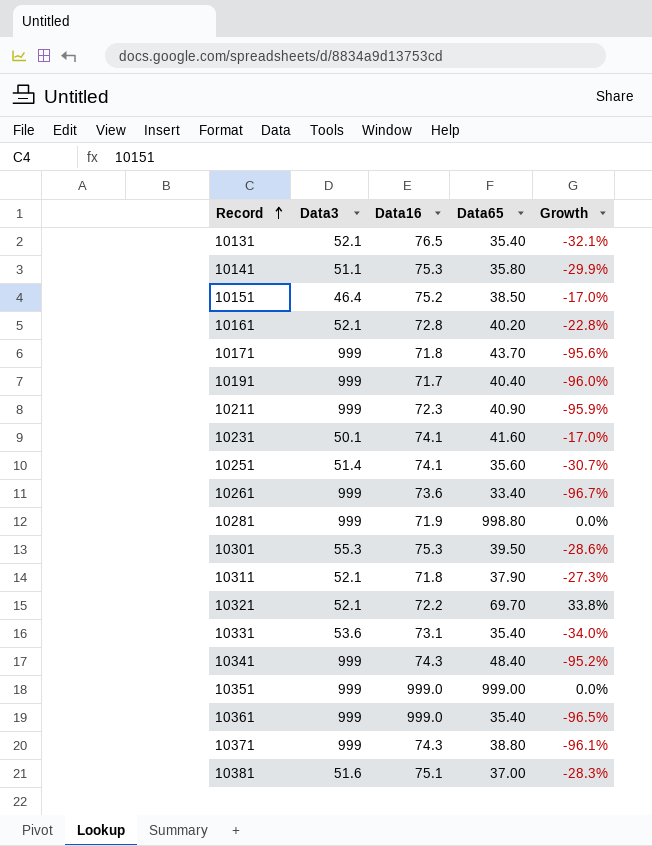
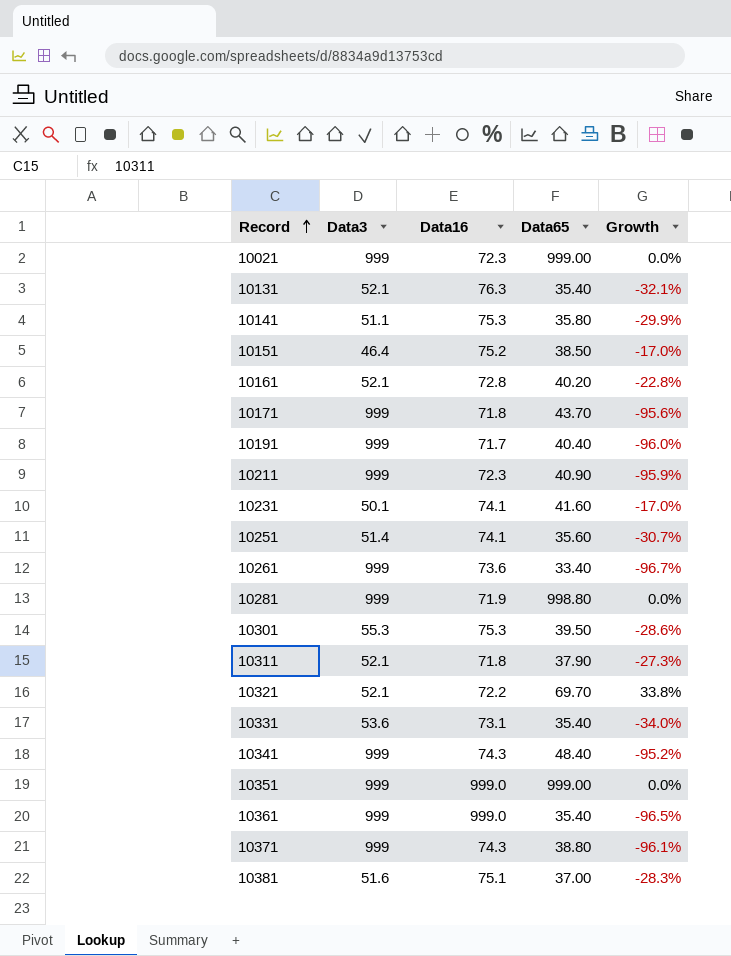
row 10021: none -> 999 | 72.3 | 999.00 | 0.0%
10131 | Data16: 76.5 -> 76.3

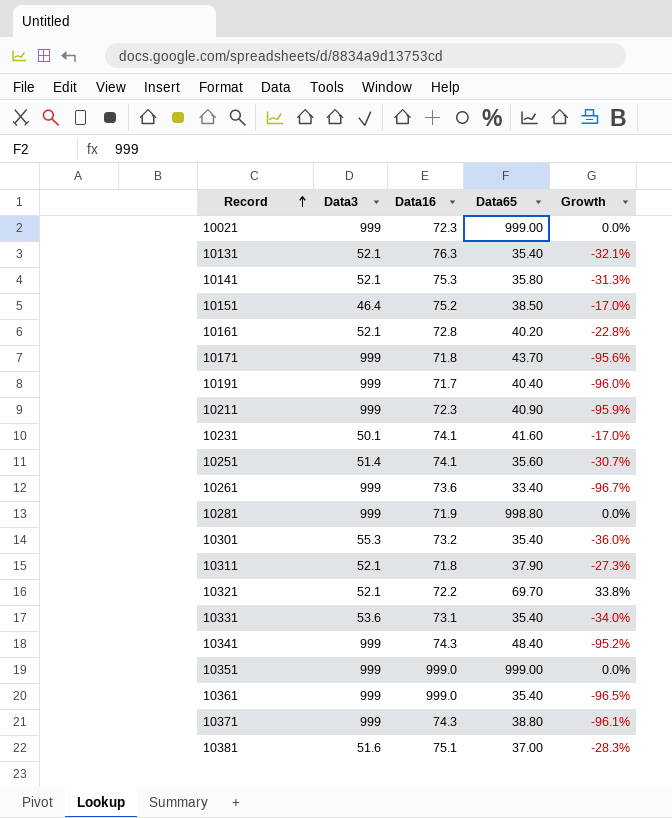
10141 | Data3: 51.1 -> 52.1
10141 | Growth: -29.9% -> -31.3%
10301 | Data16: 75.3 -> 73.2
10301 | Data65: 39.50 -> 35.40
10301 | Growth: -28.6% -> -36.0%

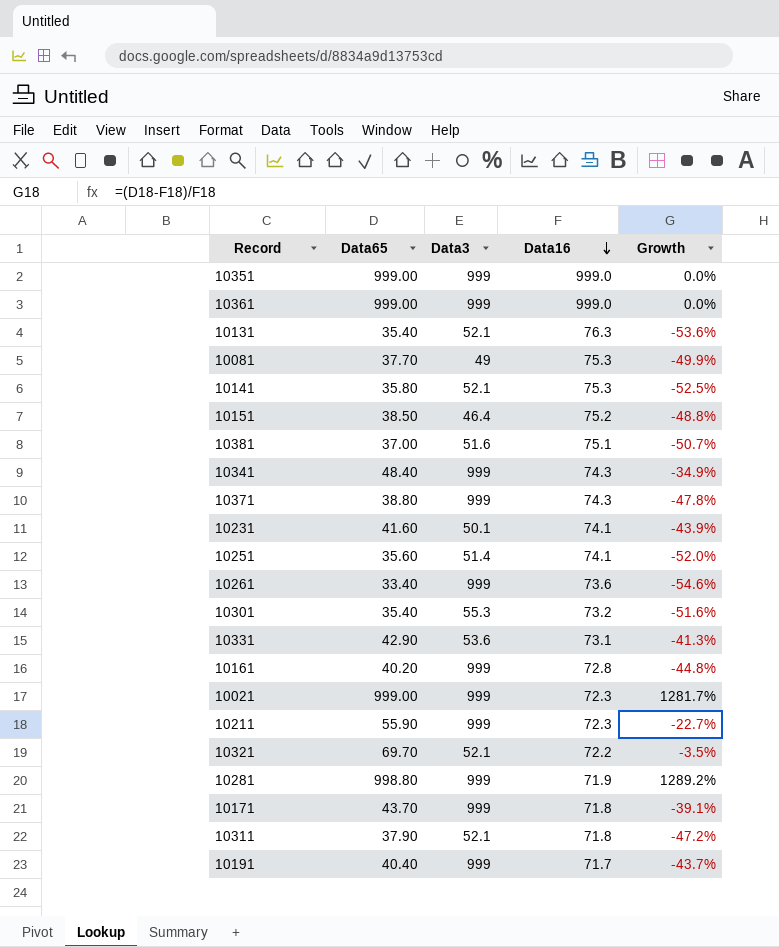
row order: Record ascending -> Data16 descending
column Data65 | position: 4 -> 2
column Growth | formula: ([Data65] - [Data3]) / [Data3] -> ([Data65] - [Data16]) / [Data16]
10361 | Data65: 35.40 -> 999.00
row 10081: none -> 37.70 | 49 | 75.3 | -49.9%
10331 | Data65: 35.40 -> 42.90
10161 | Data3: 52.1 -> 999
10211 | Data65: 40.90 -> 55.90

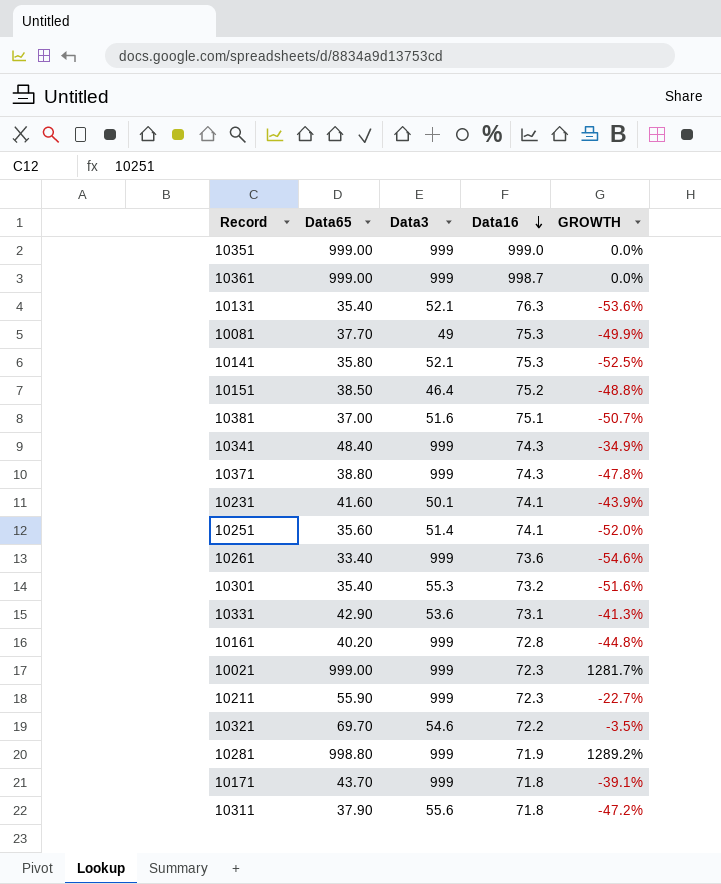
column name: Growth -> GROWTH
row 10191: 40.40 | 999 | 71.7 | -43.7% -> none
10361 | Data16: 999.0 -> 998.7
10321 | Data3: 52.1 -> 54.6
10311 | Data3: 52.1 -> 55.6

